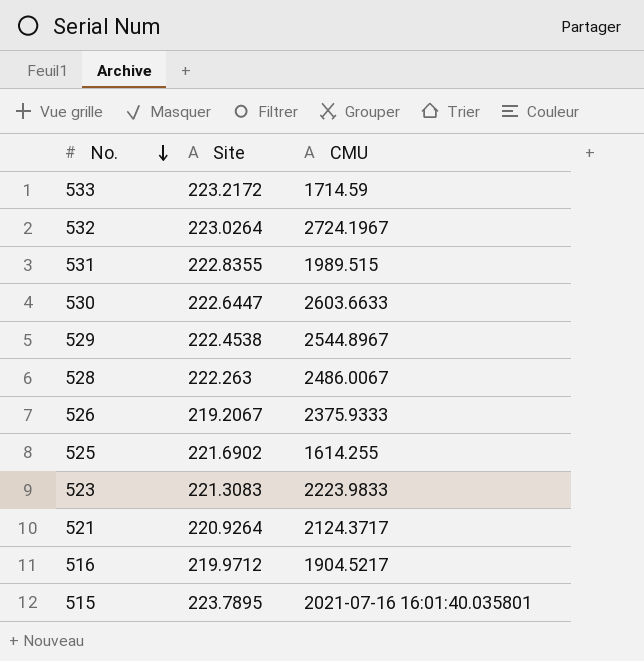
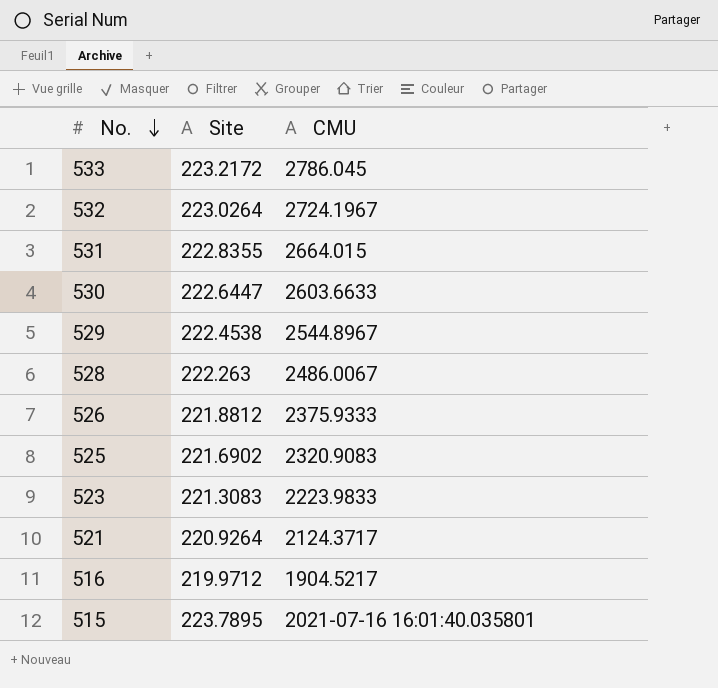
533 | CMU: 1714.59 -> 2786.045
531 | CMU: 1989.515 -> 2664.015
526 | Site: 219.2067 -> 221.8812
525 | CMU: 1614.255 -> 2320.9083

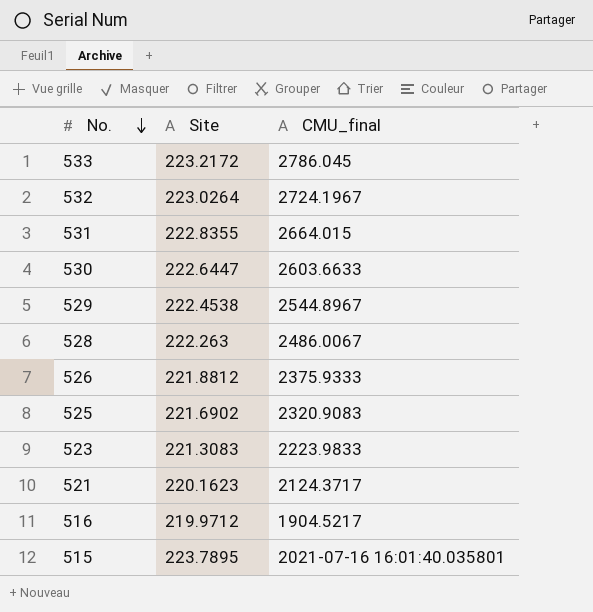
column name: CMU -> CMU_final
521 | Site: 220.9264 -> 220.1623

